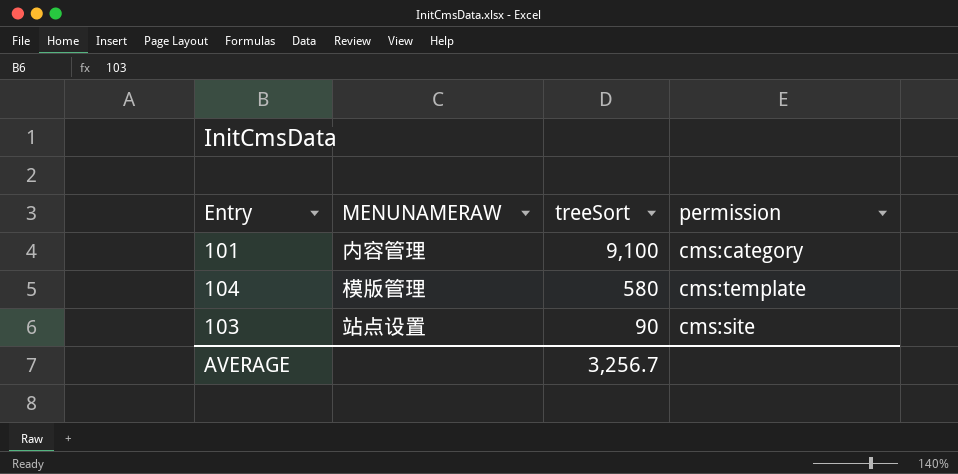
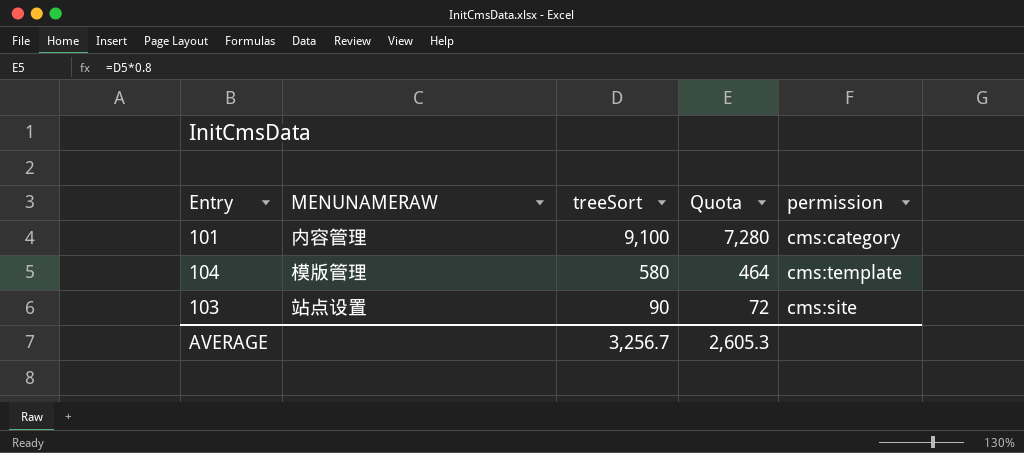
column Quota | formula: none -> [treeSort] * 0.8

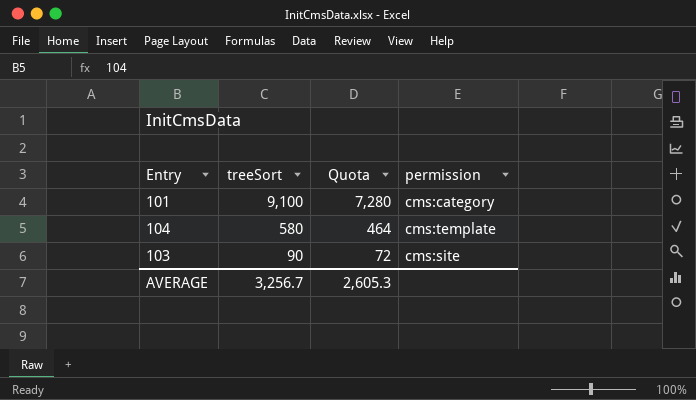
column MENUNAMERAW | position: 2 -> none

